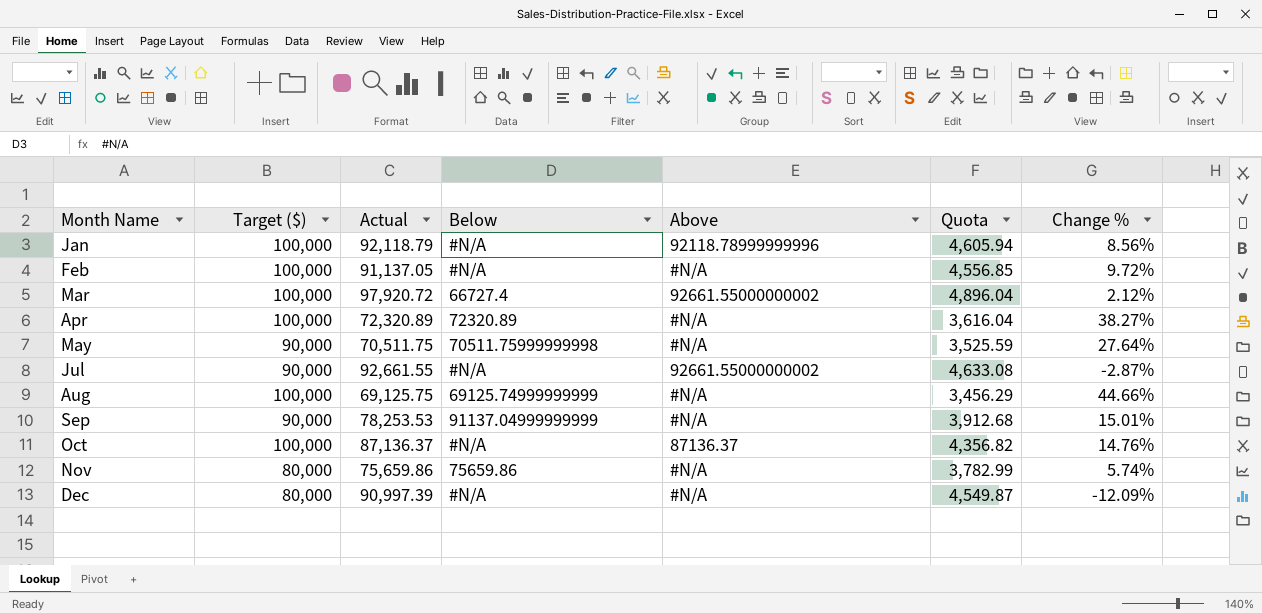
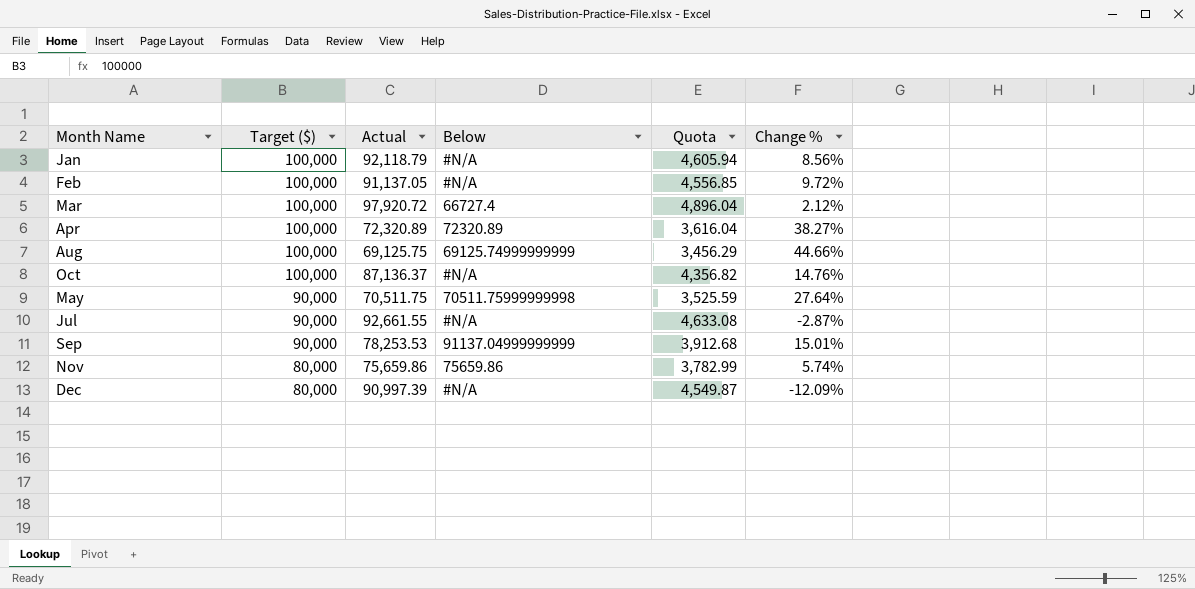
row order: Month Name ascending -> Target ($) descending
column Above | position: 5 -> none

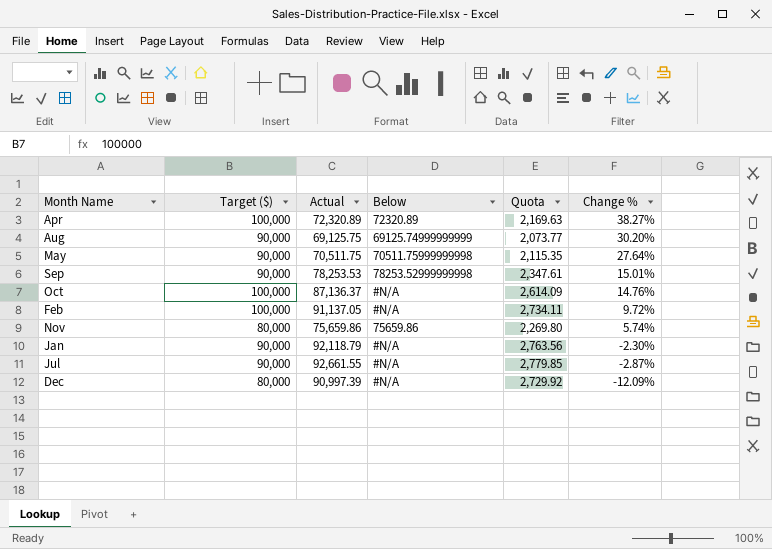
row order: Target ($) descending -> Change % descending
column Quota | formula: [Actual] * 0.05 -> [Actual] * 0.03
row Mar: 100,000 | 97,920.72 | 66727.4 | 4,896.04 | 2.12% -> none
Aug | Target ($): 100,000 -> 90,000
Aug | Change %: 44.66% -> 30.20%
Sep | Below: 91137.04999999999 -> 78253.52999999998
Jan | Target ($): 100,000 -> 90,000
Jan | Change %: 8.56% -> -2.30%

